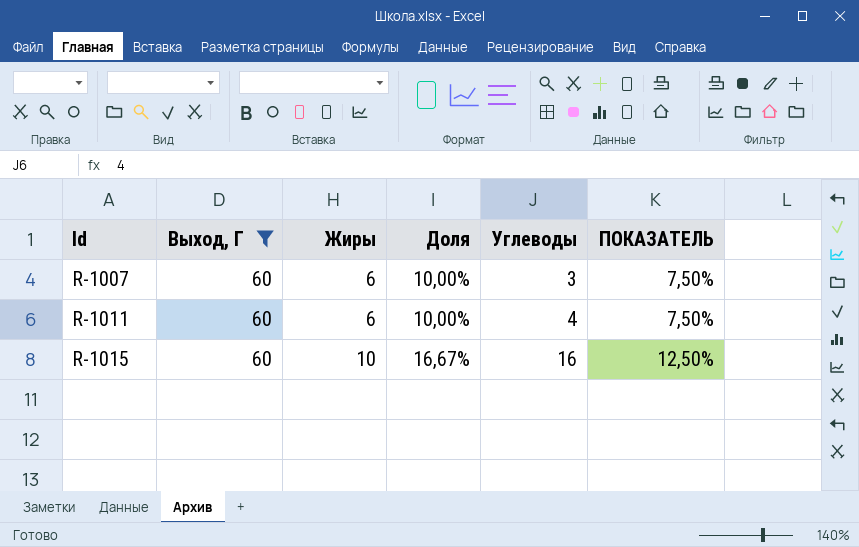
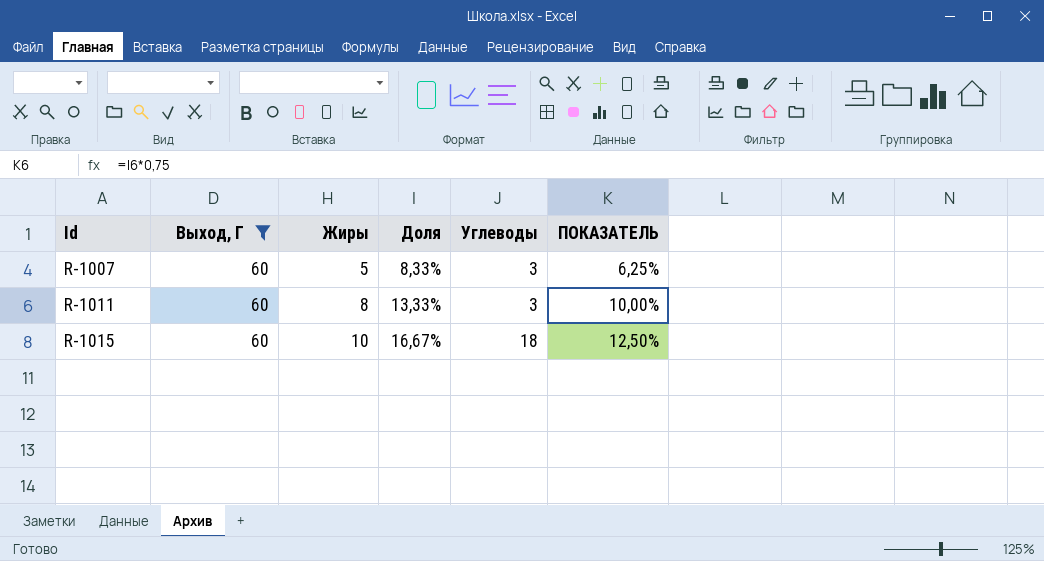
R-1007 | Жиры: 6 -> 5
R-1007 | Доля: 10,00% -> 8,33%
R-1007 | ПОКАЗАТЕЛЬ: 7,50% -> 6,25%
R-1011 | Жиры: 6 -> 8
R-1011 | Доля: 10,00% -> 13,33%
R-1011 | Углеводы: 4 -> 3
R-1011 | ПОКАЗАТЕЛЬ: 7,50% -> 10,00%
R-1015 | Углеводы: 16 -> 18

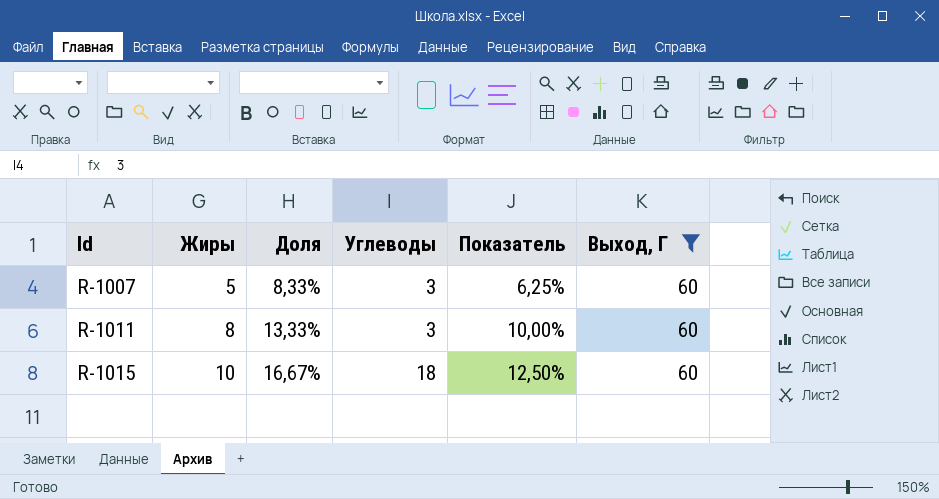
column name: ПОКАЗАТЕЛЬ -> Показатель
column Выход, Г | position: 2 -> 6

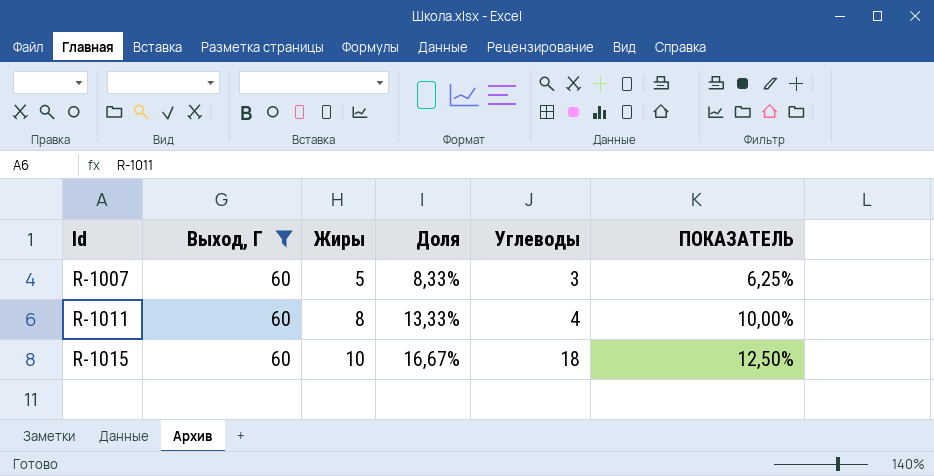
column Выход, Г | position: 6 -> 2
column name: Показатель -> ПОКАЗАТЕЛЬ
R-1011 | Углеводы: 3 -> 4

